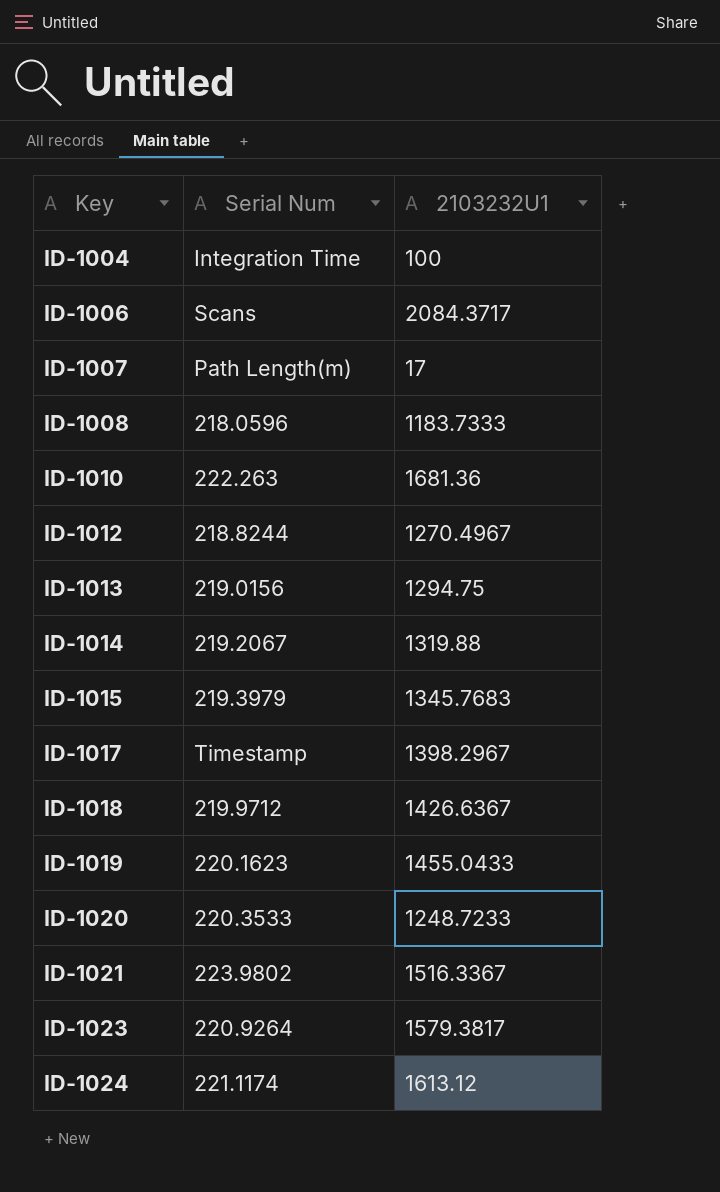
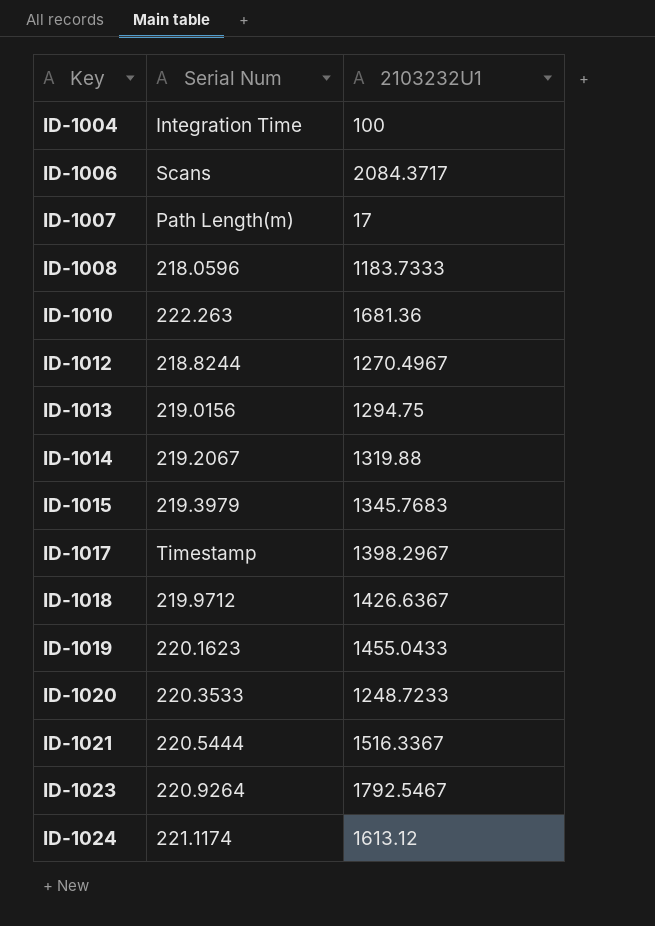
ID-1021 | Serial Num: 223.9802 -> 220.5444
ID-1023 | 2103232U1: 1579.3817 -> 1792.5467

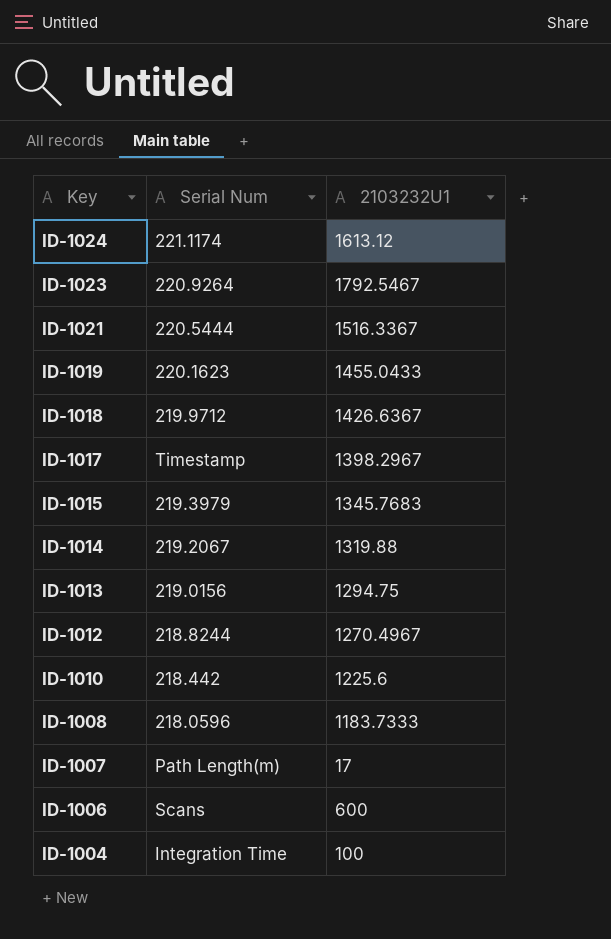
row order: Key ascending -> Key descending
row ID-1020: 220.3533 | 1248.7233 -> none
ID-1010 | Serial Num: 222.263 -> 218.442
ID-1010 | 2103232U1: 1681.36 -> 1225.6
ID-1006 | 2103232U1: 2084.3717 -> 600

